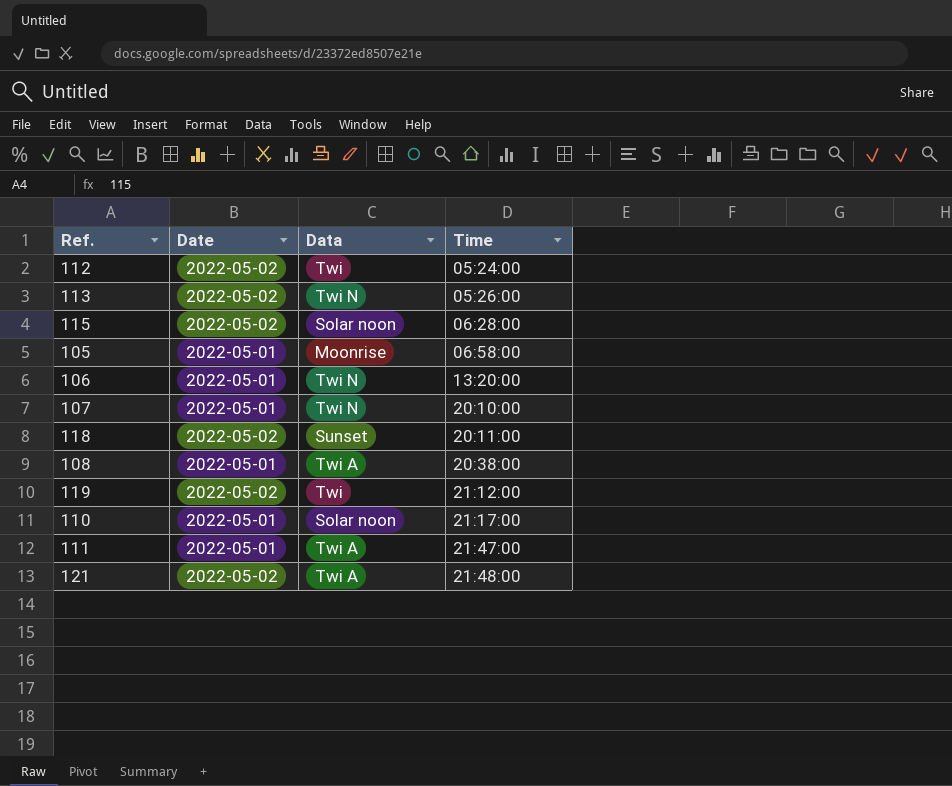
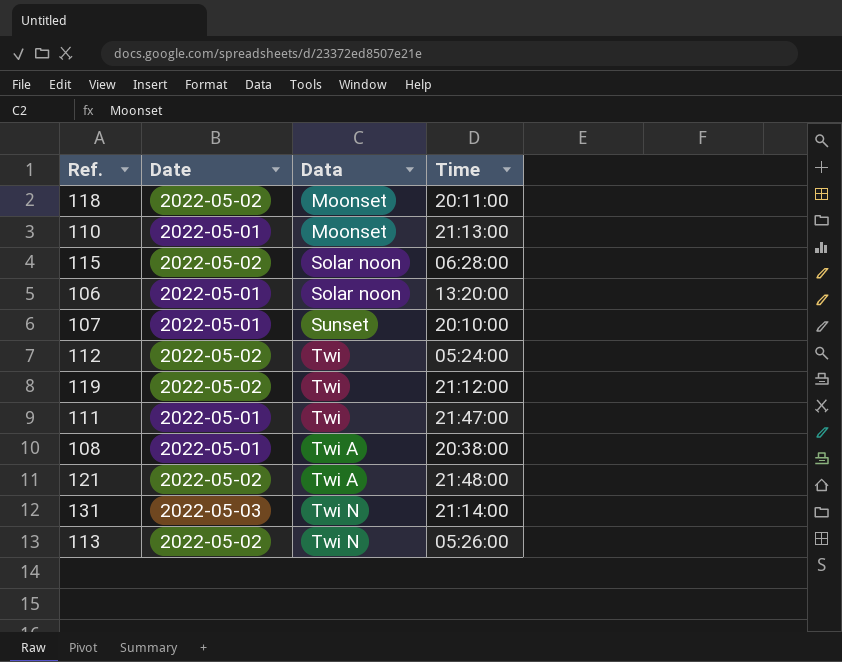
row order: Time ascending -> Data ascending
row 105: 2022-05-01 | Moonrise | 06:58:00 -> none
118 | Data: Sunset -> Moonset
110 | Data: Solar noon -> Moonset
110 | Time: 21:17:00 -> 21:13:00
106 | Data: Twi N -> Solar noon
107 | Data: Twi N -> Sunset
111 | Data: Twi A -> Twi
row 131: none -> 2022-05-03 | Twi N | 21:14:00

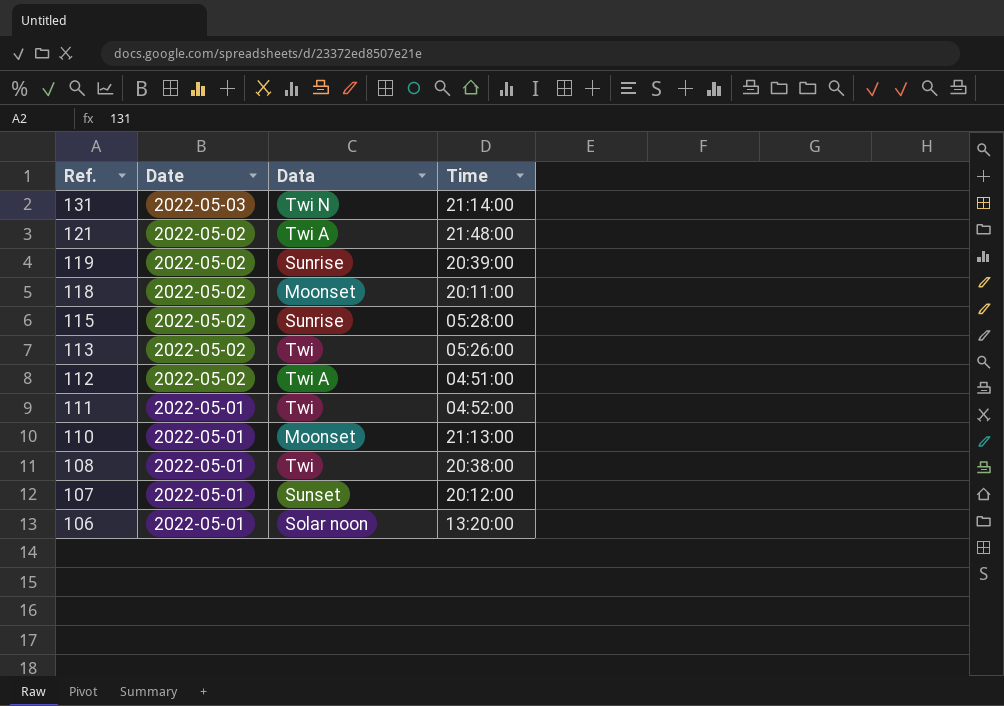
row order: Data ascending -> Ref. descending
119 | Data: Twi -> Sunrise
119 | Time: 21:12:00 -> 20:39:00
115 | Data: Solar noon -> Sunrise
115 | Time: 06:28:00 -> 05:28:00
113 | Data: Twi N -> Twi
112 | Data: Twi -> Twi A
112 | Time: 05:24:00 -> 04:51:00
111 | Time: 21:47:00 -> 04:52:00
108 | Data: Twi A -> Twi
107 | Time: 20:10:00 -> 20:12:00

